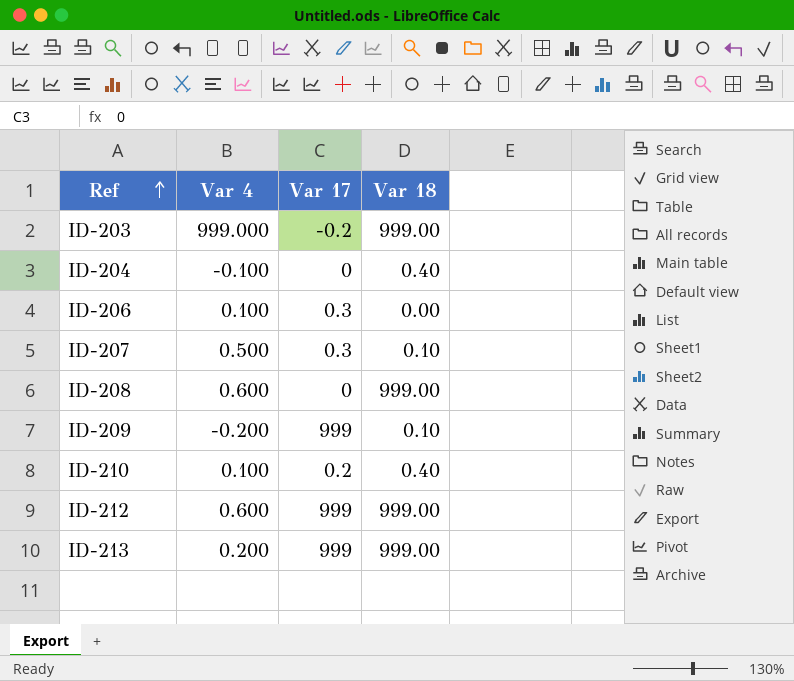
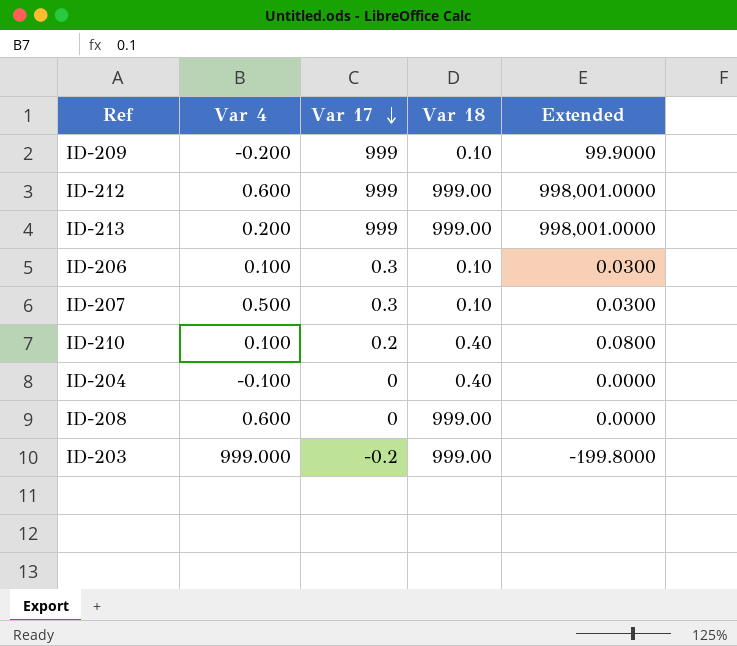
row order: Ref ascending -> Var 17 descending
column Extended | formula: none -> [Var 17] * [Var 18]
ID-206 | Var 18: 0.00 -> 0.10

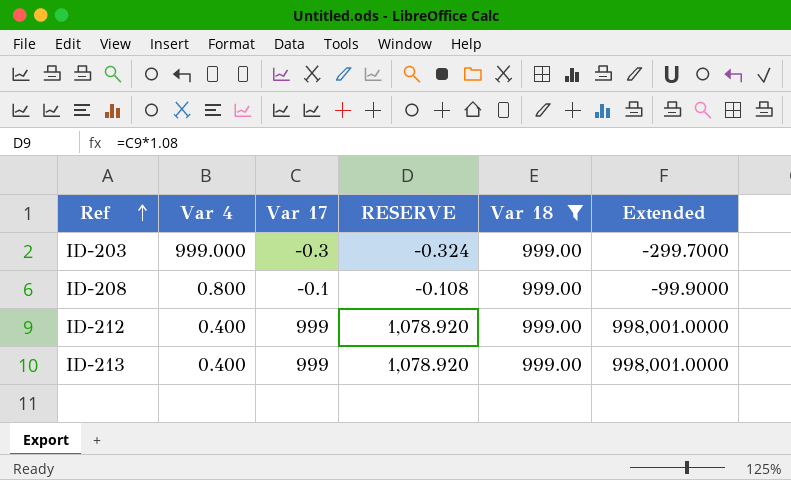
filter: none -> Var 18 = 999.00
row order: Var 17 descending -> Ref ascending
column RESERVE | formula: none -> [Var 17] * 1.08
ID-203 | Var 17: -0.2 -> -0.3
ID-203 | Extended: -199.8000 -> -299.7000
ID-208 | Var 4: 0.600 -> 0.800
ID-208 | Var 17: 0 -> -0.1
ID-208 | Extended: 0.0000 -> -99.9000
ID-212 | Var 4: 0.600 -> 0.400
ID-213 | Var 4: 0.200 -> 0.400

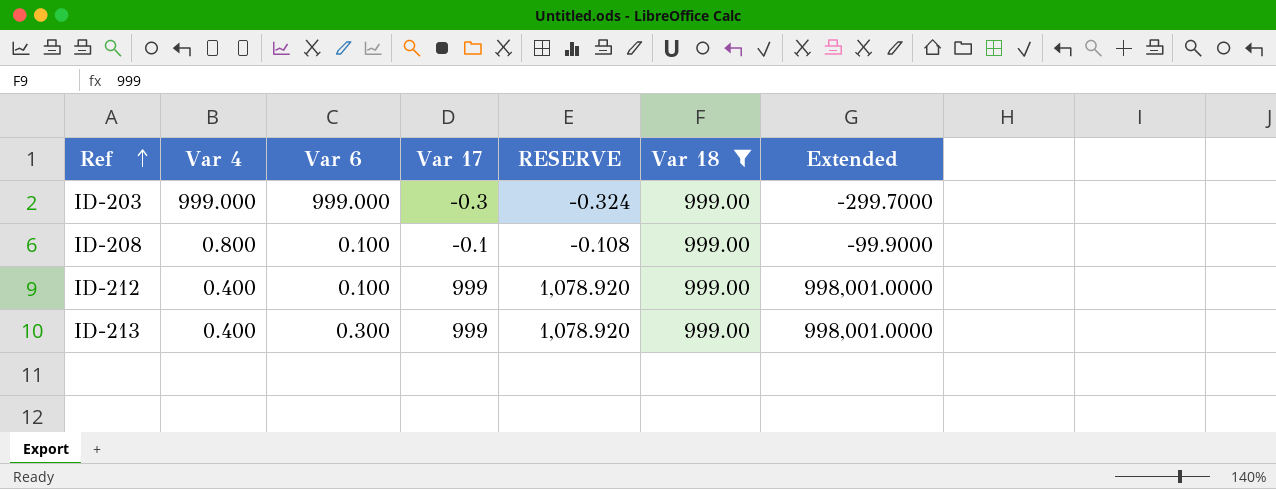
column Var 6 | position: none -> 3

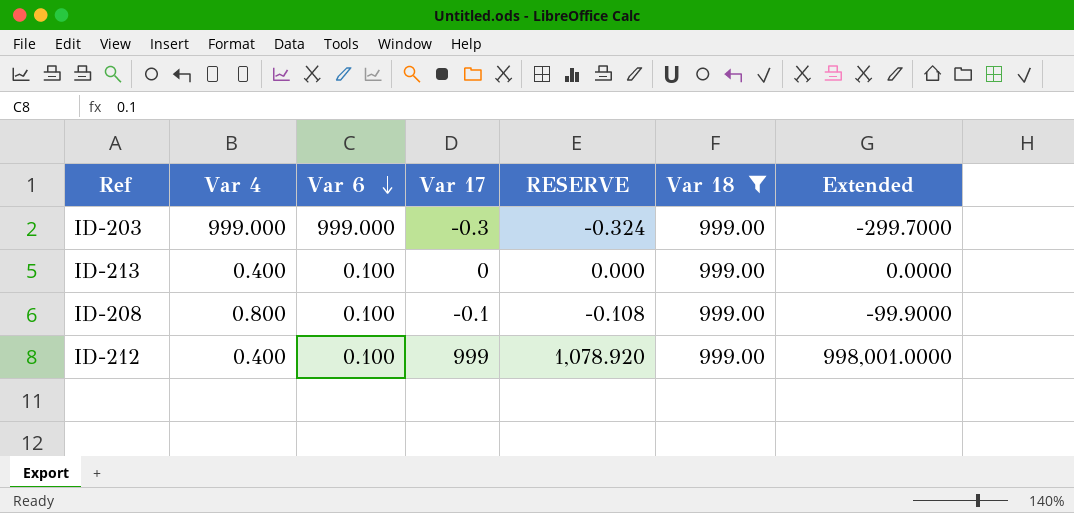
row order: Ref ascending -> Var 6 descending
ID-213 | Var 6: 0.300 -> 0.100
ID-213 | Var 17: 999 -> 0
ID-213 | RESERVE: 1,078.920 -> 0.000
ID-213 | Extended: 998,001.0000 -> 0.0000

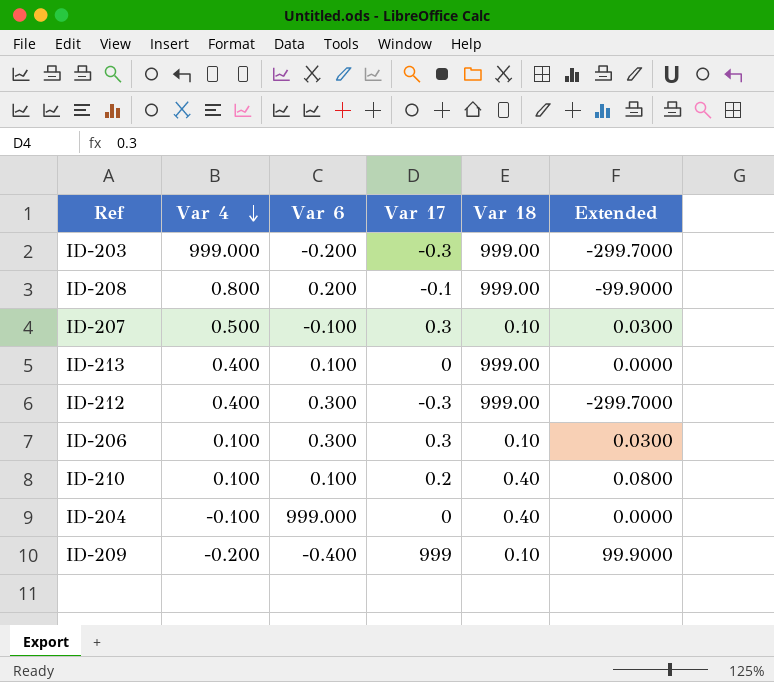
filter: Var 18 = 999.00 -> none
row order: Var 6 descending -> Var 4 descending
column RESERVE | formula: [Var 17] * 1.08 -> none
ID-203 | Var 6: 999.000 -> -0.200
ID-208 | Var 6: 0.100 -> 0.200
ID-212 | Var 6: 0.100 -> 0.300
ID-212 | Var 17: 999 -> -0.3
ID-212 | Extended: 998,001.0000 -> -299.7000

